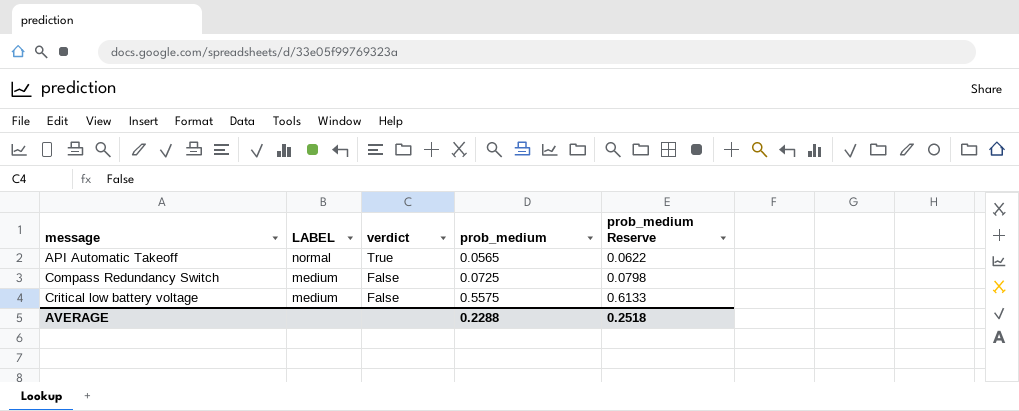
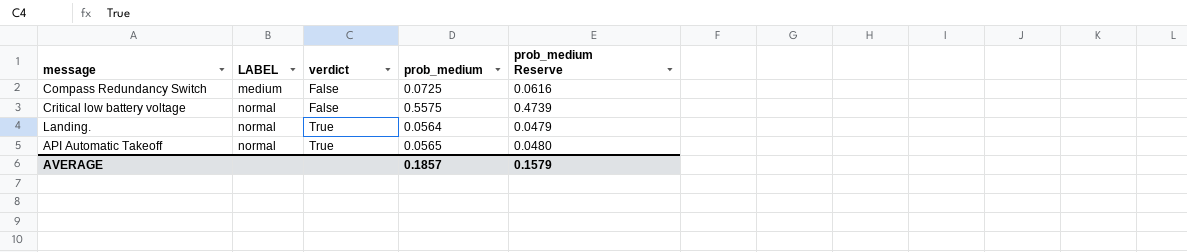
row order: message ascending -> LABEL ascending
column prob_medium Reserve | formula: [prob_medium] * 1.1 -> [prob_medium] * 0.85
Critical low battery voltage | LABEL: medium -> normal
row Landing.: none -> normal | True | 0.0564 | 0.0479
AVERAGE | prob_medium: 0.2288 -> 0.1857
AVERAGE | prob_medium Reserve: 0.2518 -> 0.1579

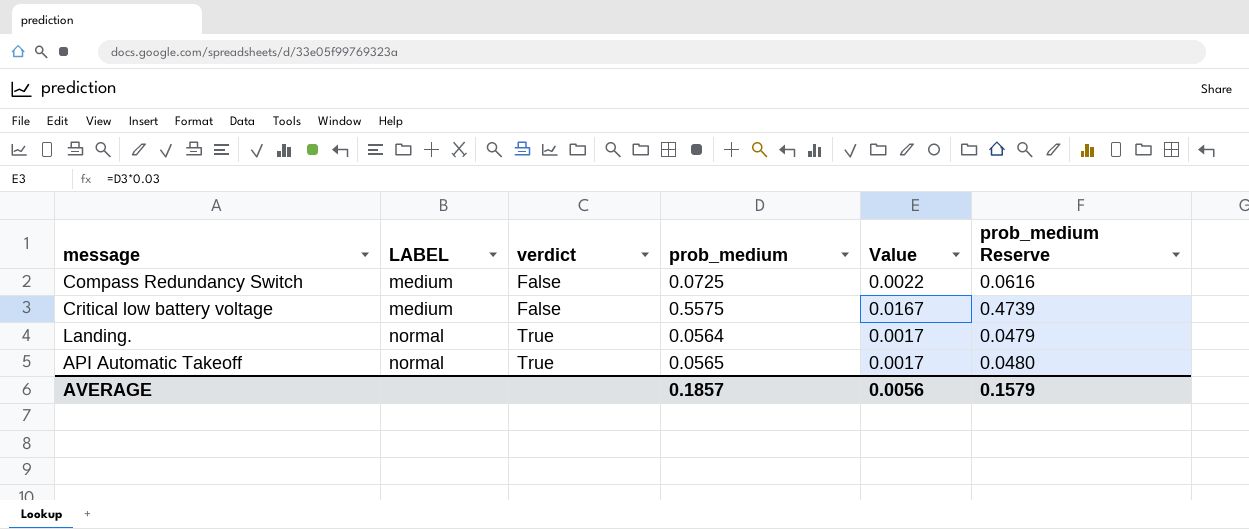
column Value | formula: none -> [prob_medium] * 0.03
Critical low battery voltage | LABEL: normal -> medium

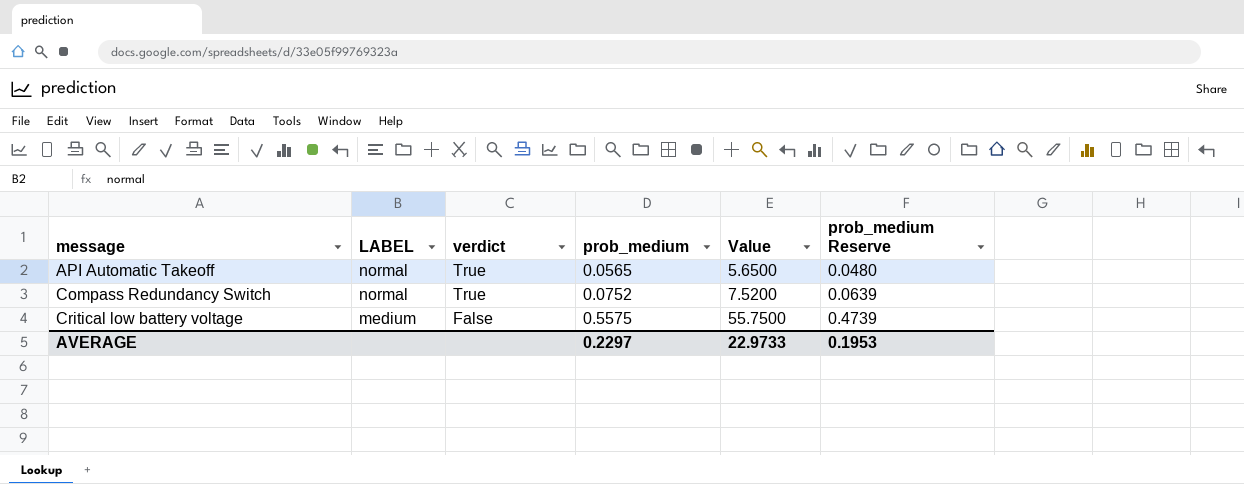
row order: LABEL ascending -> message ascending
column Value | formula: [prob_medium] * 0.03 -> [prob_medium] * 100
row Landing.: normal | True | 0.0564 | 0.0017 | 0.0479 -> none
Compass Redundancy Switch | LABEL: medium -> normal
Compass Redundancy Switch | verdict: False -> True
Compass Redundancy Switch | prob_medium: 0.0725 -> 0.0752
Compass Redundancy Switch | prob_medium Reserve: 0.0616 -> 0.0639
AVERAGE | prob_medium: 0.1857 -> 0.2297
AVERAGE | Value: 0.0056 -> 22.9733
AVERAGE | prob_medium Reserve: 0.1579 -> 0.1953

